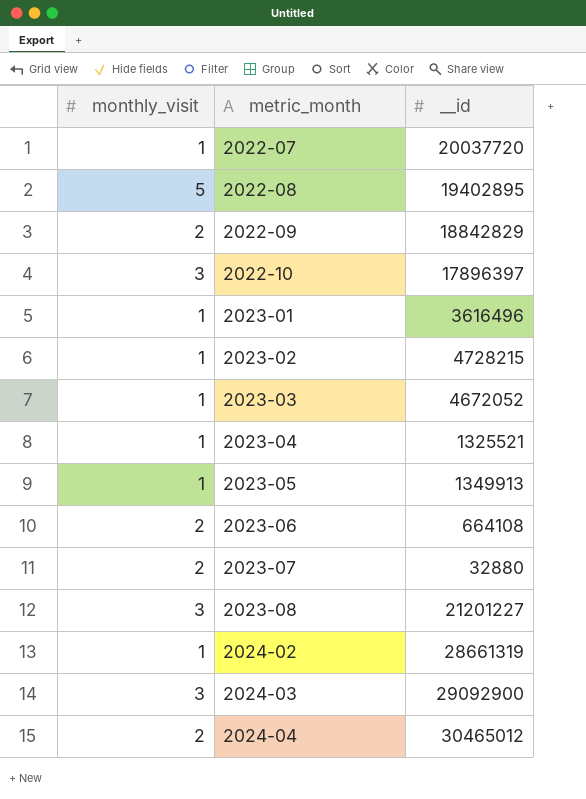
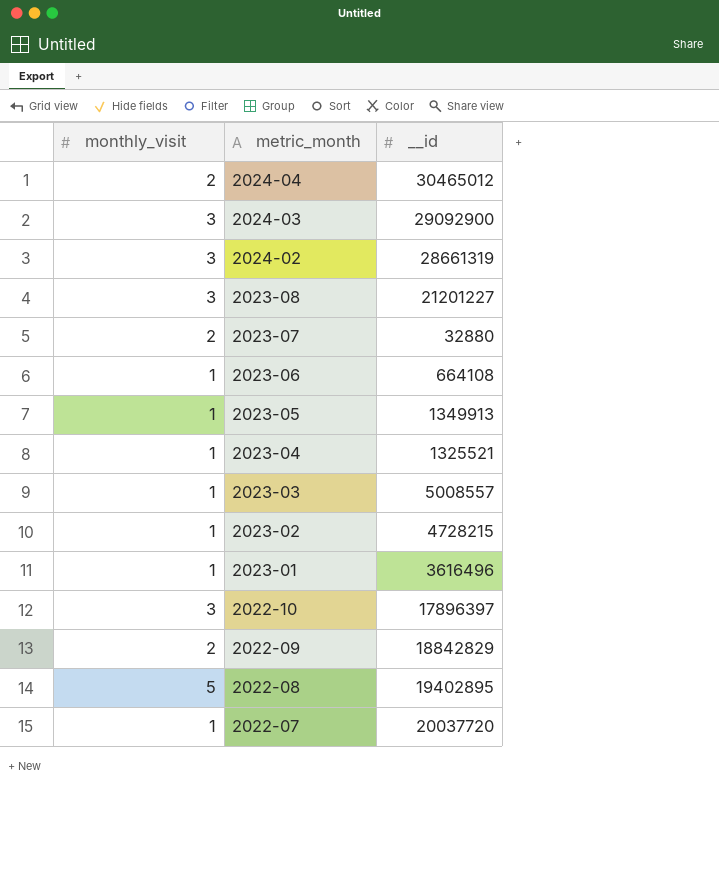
row order: metric_month ascending -> metric_month descending
2024-02 | monthly_visit: 1 -> 3
2023-06 | monthly_visit: 2 -> 1
2023-03 | __id: 4672052 -> 5008557

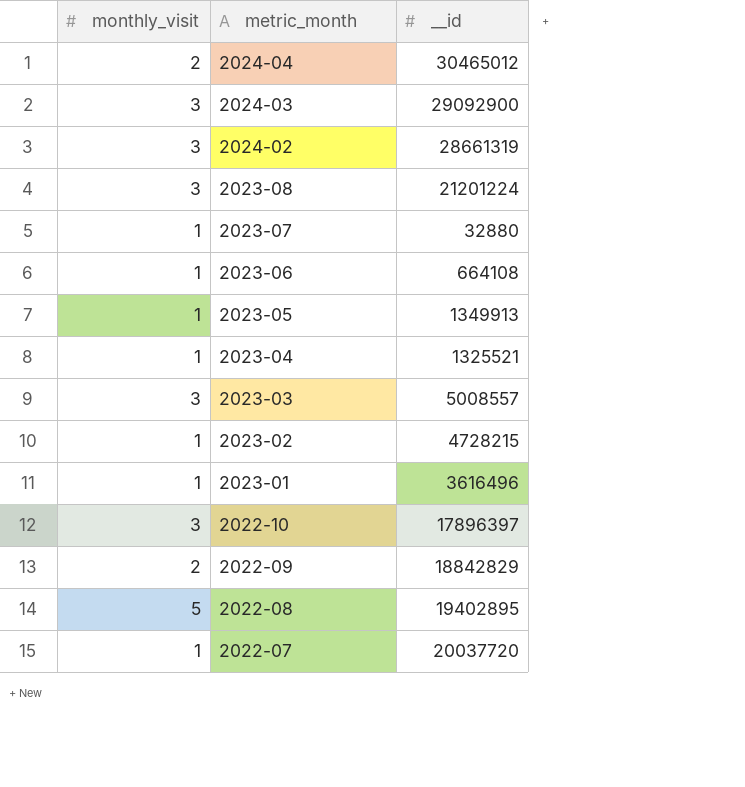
2023-08 | __id: 21201227 -> 21201224
2023-07 | monthly_visit: 2 -> 1
2023-03 | monthly_visit: 1 -> 3

